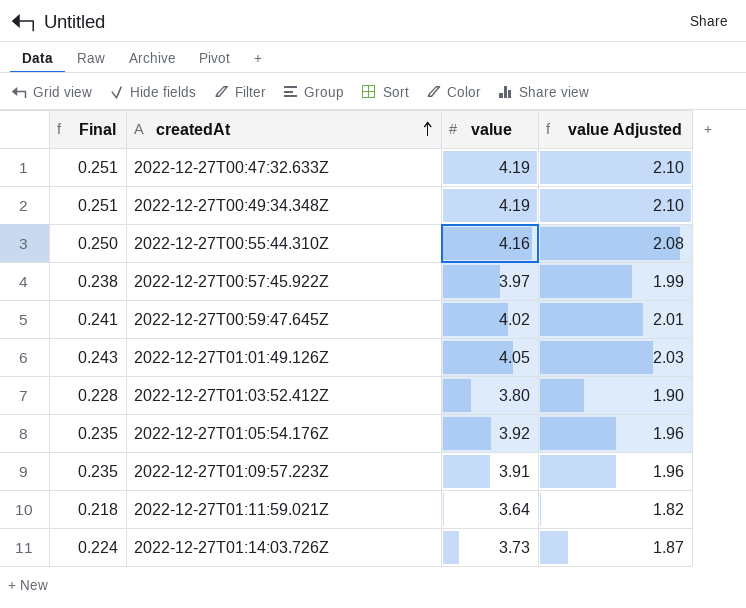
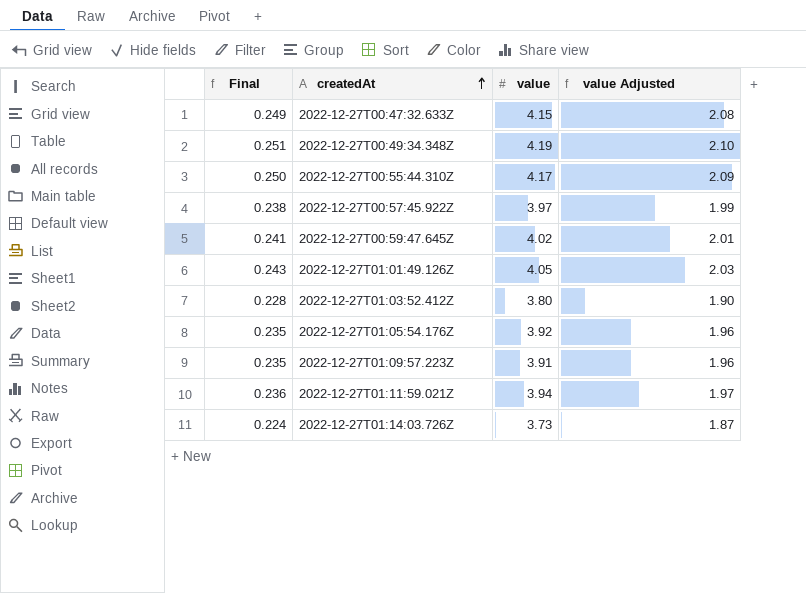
2022-12-27T00:47:32.633Z | Final: 0.251 -> 0.249
2022-12-27T00:47:32.633Z | value: 4.19 -> 4.15
2022-12-27T00:47:32.633Z | value Adjusted: 2.10 -> 2.08
2022-12-27T00:55:44.310Z | value: 4.16 -> 4.17
2022-12-27T00:55:44.310Z | value Adjusted: 2.08 -> 2.09
2022-12-27T01:11:59.021Z | Final: 0.218 -> 0.236
2022-12-27T01:11:59.021Z | value: 3.64 -> 3.94
2022-12-27T01:11:59.021Z | value Adjusted: 1.82 -> 1.97

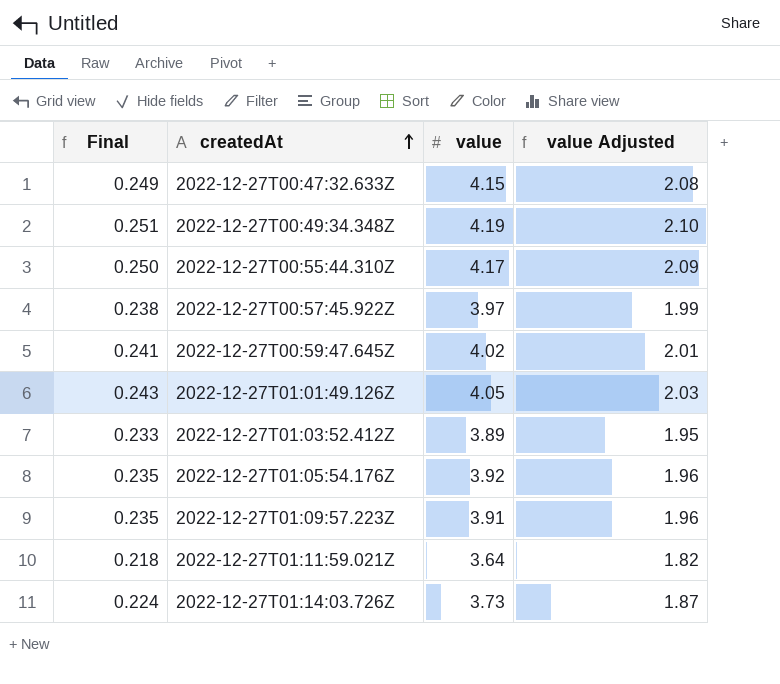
2022-12-27T01:03:52.412Z | Final: 0.228 -> 0.233
2022-12-27T01:03:52.412Z | value: 3.80 -> 3.89
2022-12-27T01:03:52.412Z | value Adjusted: 1.90 -> 1.95
2022-12-27T01:11:59.021Z | Final: 0.236 -> 0.218
2022-12-27T01:11:59.021Z | value: 3.94 -> 3.64
2022-12-27T01:11:59.021Z | value Adjusted: 1.97 -> 1.82

